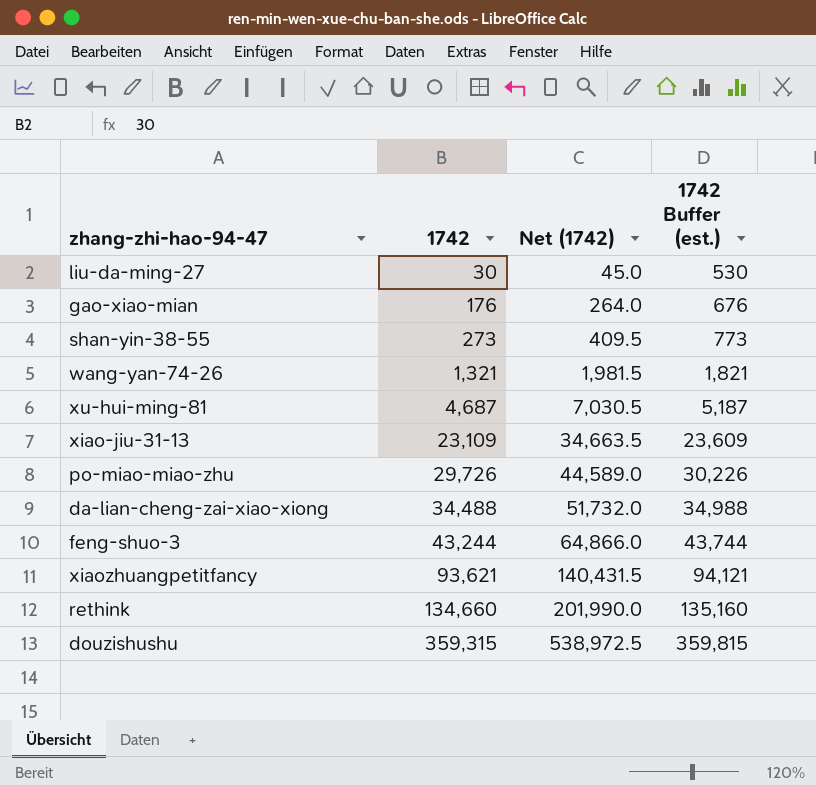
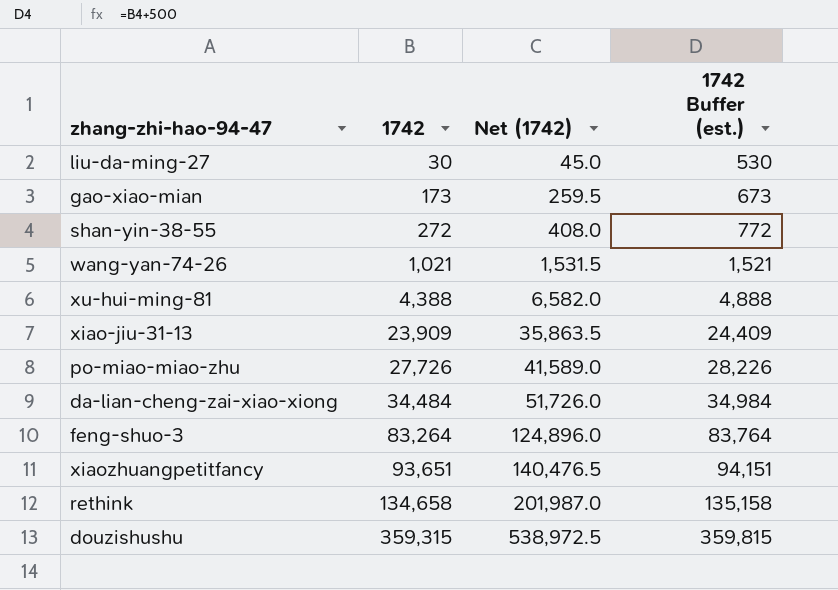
gao-xiao-mian | 1742: 176 -> 173
gao-xiao-mian | Net (1742): 264.0 -> 259.5
gao-xiao-mian | 1742 Buffer (est.): 676 -> 673
shan-yin-38-55 | 1742: 273 -> 272
shan-yin-38-55 | Net (1742): 409.5 -> 408.0
shan-yin-38-55 | 1742 Buffer (est.): 773 -> 772
wang-yan-74-26 | 1742: 1,321 -> 1,021
wang-yan-74-26 | Net (1742): 1,981.5 -> 1,531.5
wang-yan-74-26 | 1742 Buffer (est.): 1,821 -> 1,521
xu-hui-ming-81 | 1742: 4,687 -> 4,388
xu-hui-ming-81 | Net (1742): 7,030.5 -> 6,582.0
xu-hui-ming-81 | 1742 Buffer (est.): 5,187 -> 4,888
xiao-jiu-31-13 | 1742: 23,109 -> 23,909
xiao-jiu-31-13 | Net (1742): 34,663.5 -> 35,863.5
xiao-jiu-31-13 | 1742 Buffer (est.): 23,609 -> 24,409
po-miao-miao-zhu | 1742: 29,726 -> 27,726
po-miao-miao-zhu | Net (1742): 44,589.0 -> 41,589.0
po-miao-miao-zhu | 1742 Buffer (est.): 30,226 -> 28,226
da-lian-cheng-zai-xiao-xiong | 1742: 34,488 -> 34,484
da-lian-cheng-zai-xiao-xiong | Net (1742): 51,732.0 -> 51,726.0
da-lian-cheng-zai-xiao-xiong | 1742 Buffer (est.): 34,988 -> 34,984
feng-shuo-3 | 1742: 43,244 -> 83,264
feng-shuo-3 | Net (1742): 64,866.0 -> 124,896.0
feng-shuo-3 | 1742 Buffer (est.): 43,744 -> 83,764
xiaozhuangpetitfancy | 1742: 93,621 -> 93,651
xiaozhuangpetitfancy | Net (1742): 140,431.5 -> 140,476.5
xiaozhuangpetitfancy | 1742 Buffer (est.): 94,121 -> 94,151
rethink | 1742: 134,660 -> 134,658
rethink | Net (1742): 201,990.0 -> 201,987.0
rethink | 1742 Buffer (est.): 135,160 -> 135,158

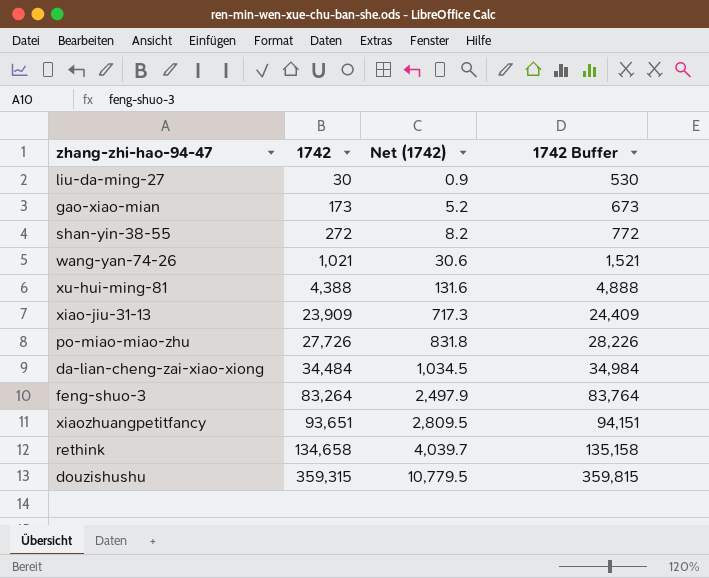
column Net (1742) | formula: [1742] * 1.5 -> [1742] * 0.03
column name: 1742 Buffer (est.) -> 1742 Buffer

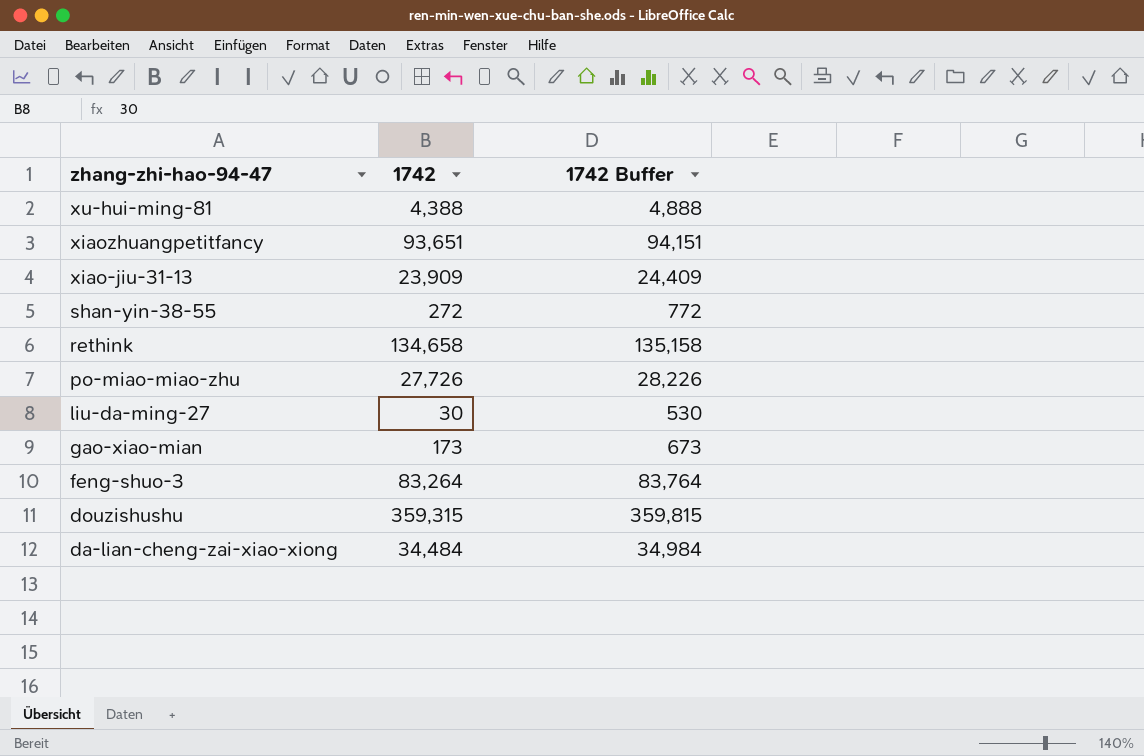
row order: 1742 ascending -> zhang-zhi-hao-94-47 descending
column Net (1742) | formula: [1742] * 0.03 -> none
row wang-yan-74-26: 1,021 | 30.6 | 1,521 -> none

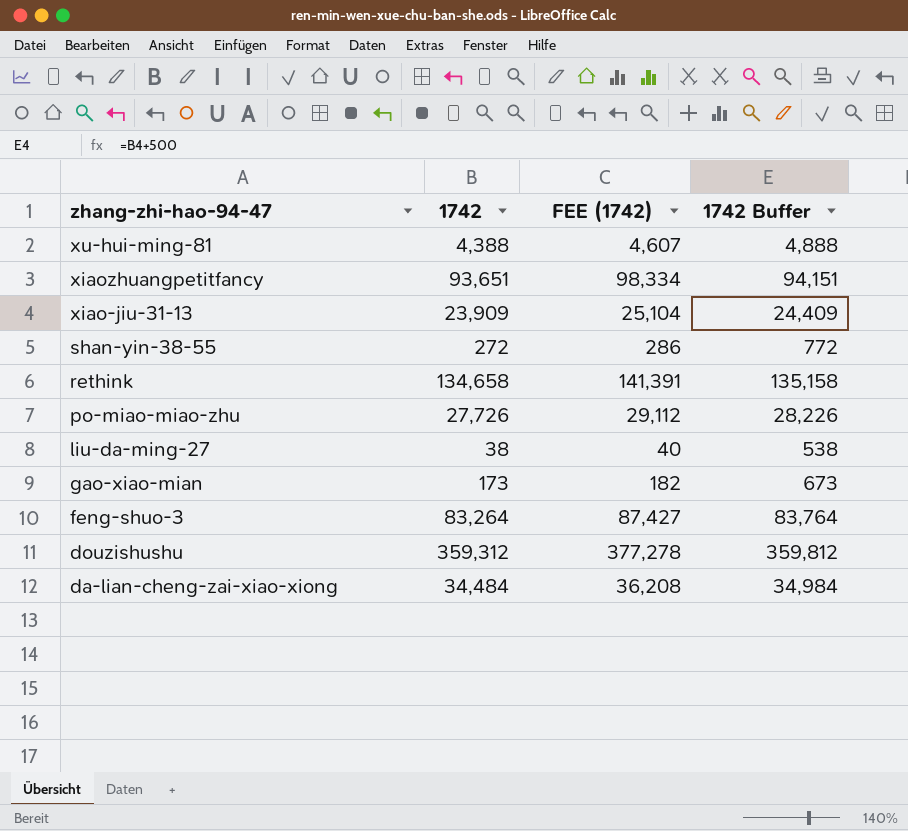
column FEE (1742) | formula: none -> [1742] * 1.05
liu-da-ming-27 | 1742: 30 -> 38
liu-da-ming-27 | 1742 Buffer: 530 -> 538
douzishushu | 1742: 359,315 -> 359,312
douzishushu | 1742 Buffer: 359,815 -> 359,812

